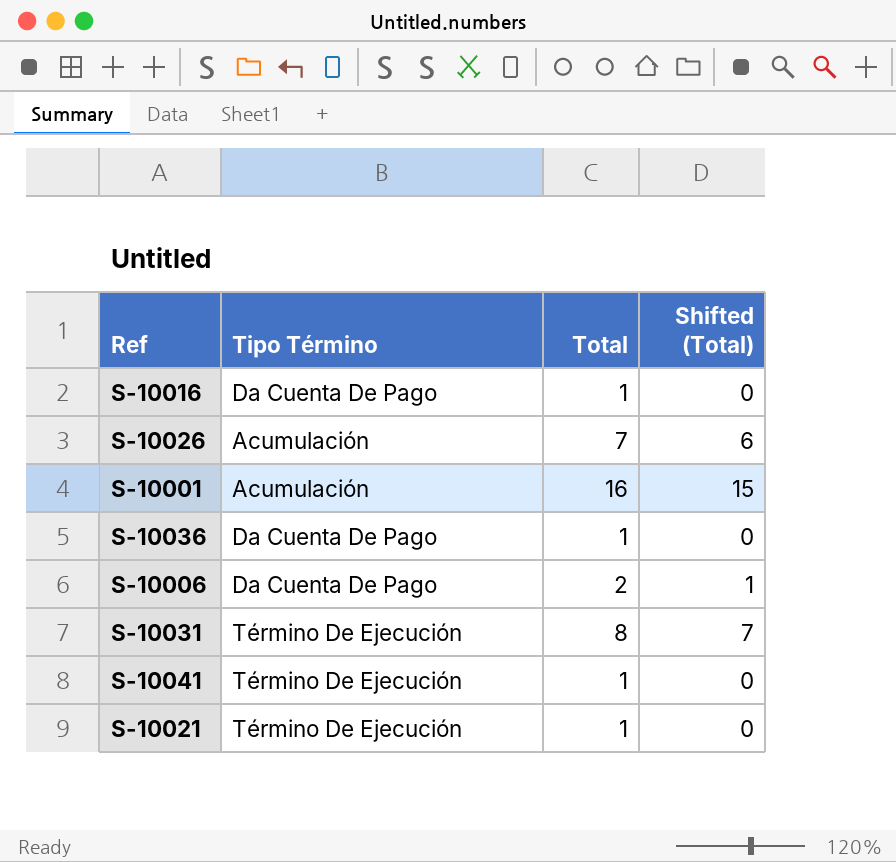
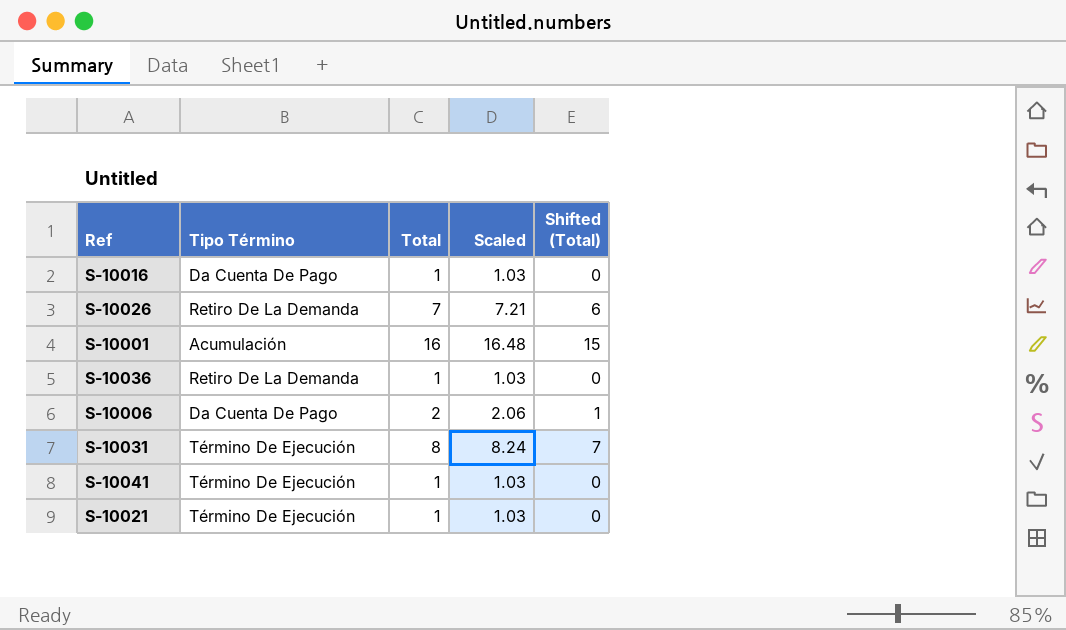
column Scaled | formula: none -> [Total] * 1.03
S-10026 | Tipo Término: Acumulación -> Retiro De La Demanda
S-10036 | Tipo Término: Da Cuenta De Pago -> Retiro De La Demanda

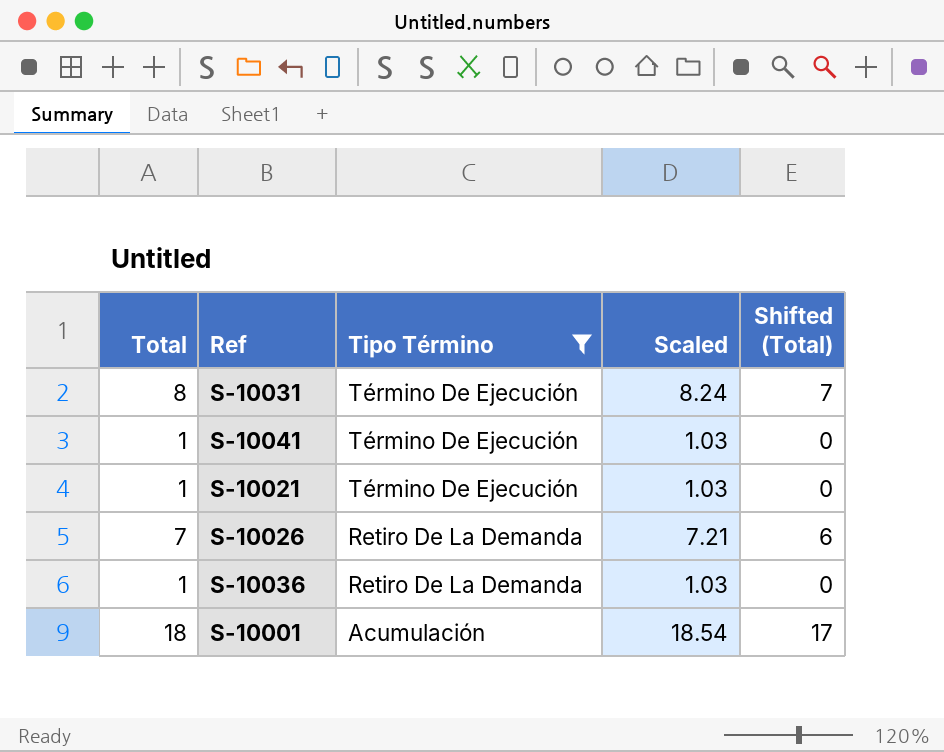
filter: none -> Tipo Término != Da Cuenta De Pago
row order: none -> Tipo Término descending
column Total | position: 3 -> 1
S-10001 | Total: 16 -> 18
S-10001 | Scaled: 16.48 -> 18.54
S-10001 | Shifted (Total): 15 -> 17

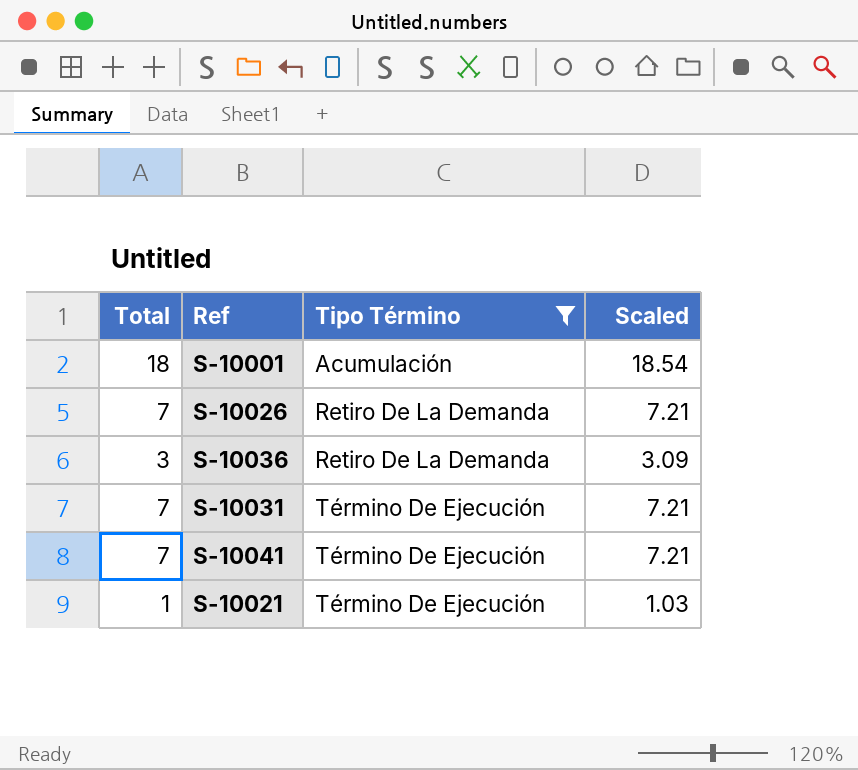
row order: Tipo Término descending -> Tipo Término ascending
column Shifted (Total) | formula: [Total] - 1 -> none
S-10036 | Total: 1 -> 3
S-10036 | Scaled: 1.03 -> 3.09
S-10031 | Total: 8 -> 7
S-10031 | Scaled: 8.24 -> 7.21
S-10041 | Total: 1 -> 7
S-10041 | Scaled: 1.03 -> 7.21

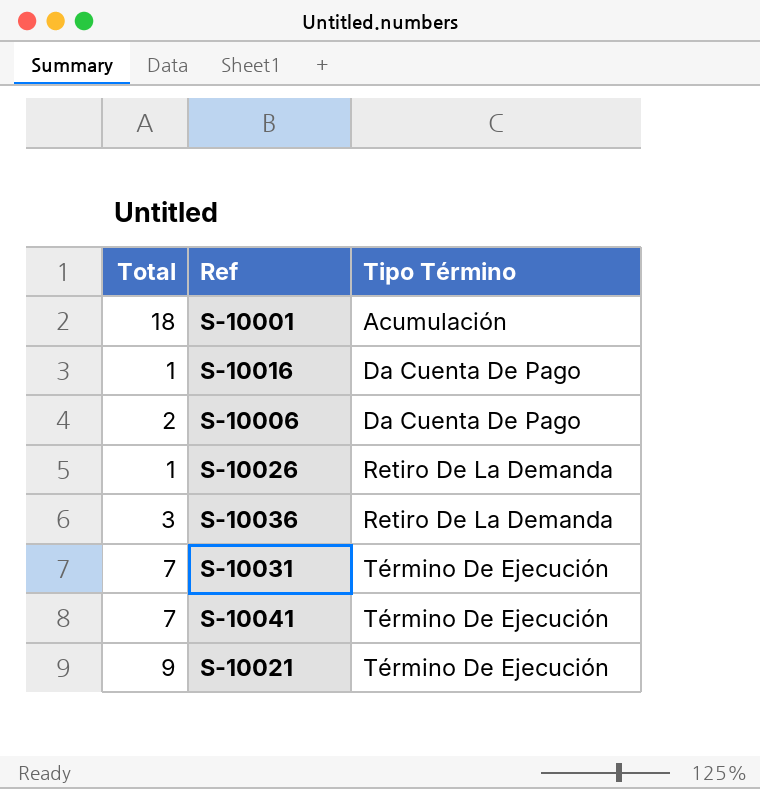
filter: Tipo Término != Da Cuenta De Pago -> none
column Scaled | formula: [Total] * 1.03 -> none
S-10026 | Total: 7 -> 1
S-10021 | Total: 1 -> 9

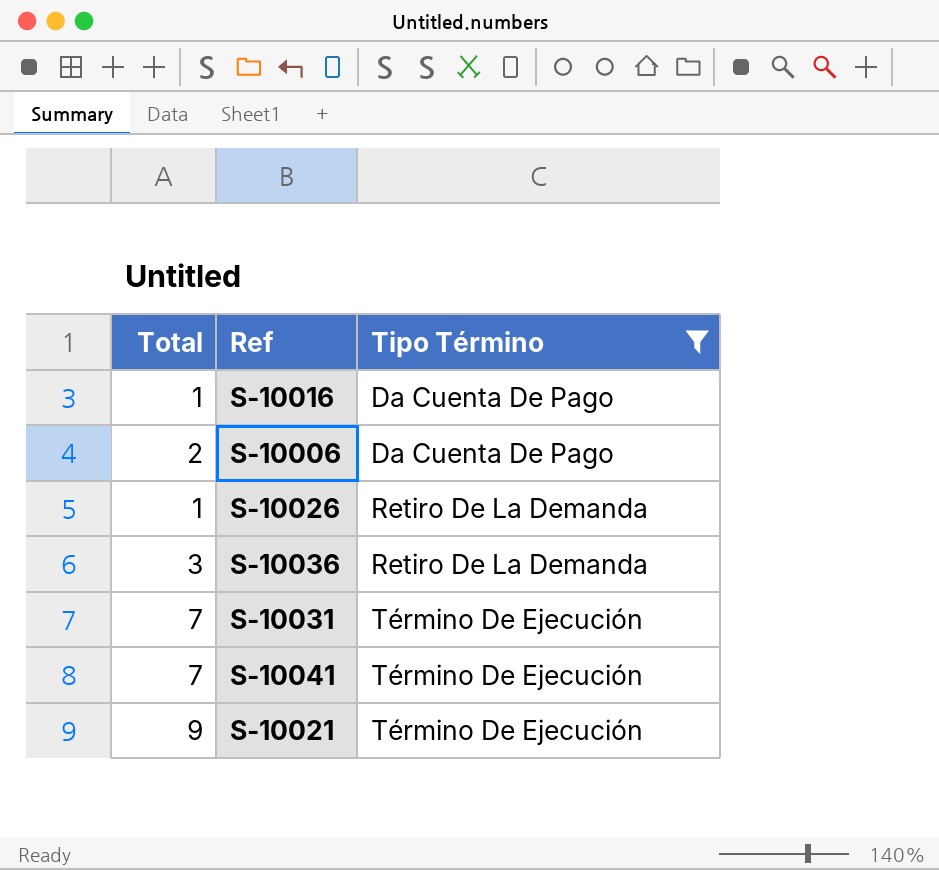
filter: none -> Tipo Término != Acumulación

